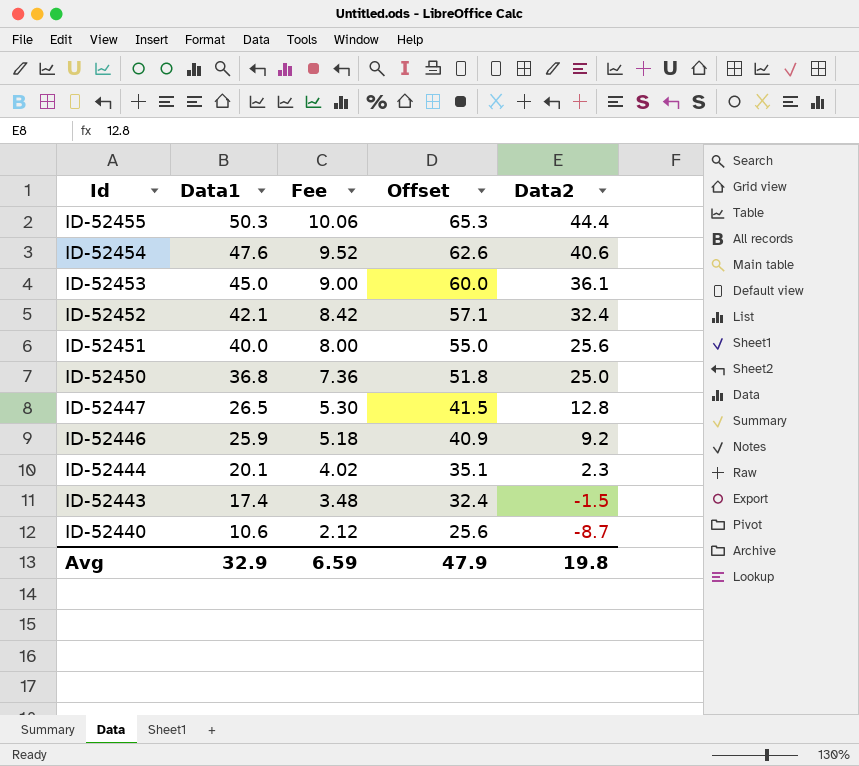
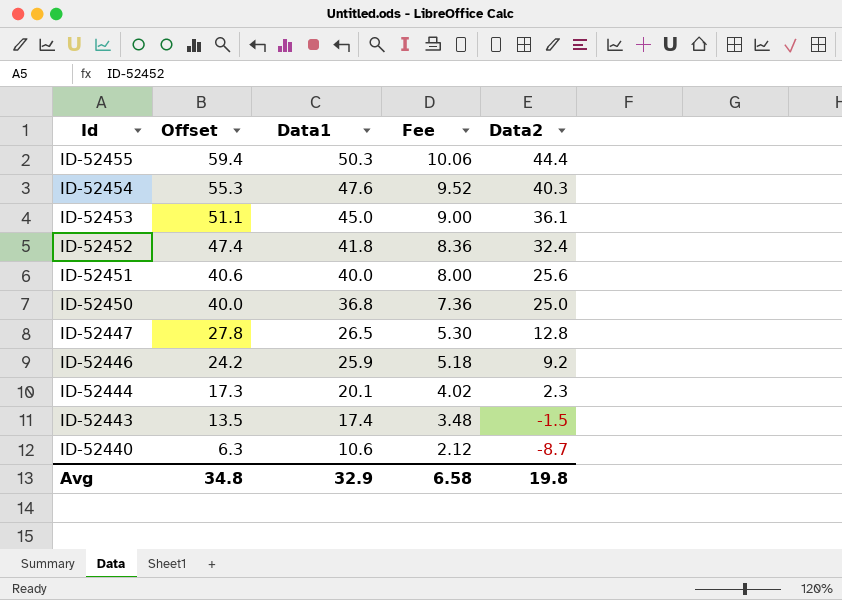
column Offset | formula: [Data1] + 15 -> [Data2] + 15
column Offset | position: 4 -> 2
ID-52454 | Data2: 40.6 -> 40.3
ID-52452 | Data1: 42.1 -> 41.8
ID-52452 | Fee: 8.42 -> 8.36
Avg | Offset: 47.9 -> 34.8
Avg | Fee: 6.59 -> 6.58

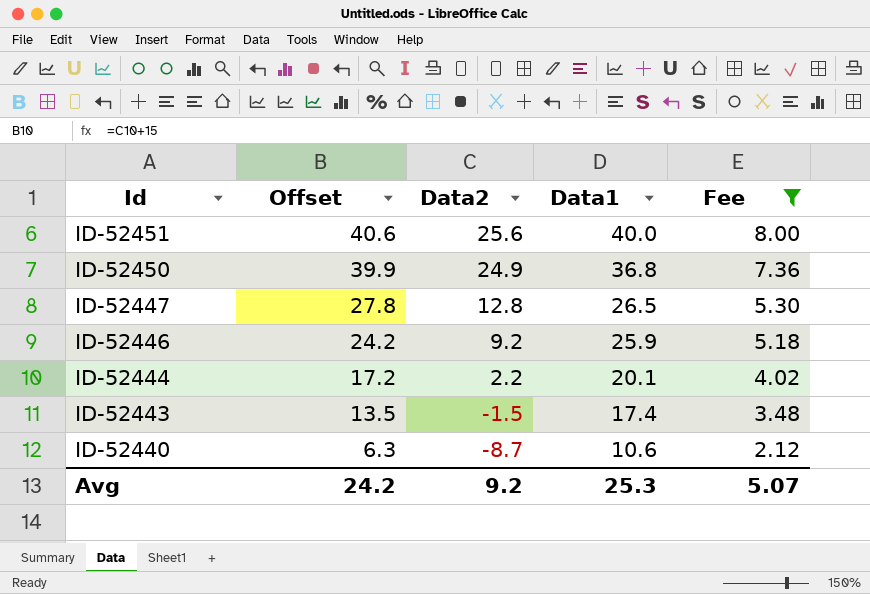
filter: none -> Fee <= 8.00
column Data2 | position: 5 -> 3
ID-52450 | Offset: 40.0 -> 39.9
ID-52450 | Data2: 25.0 -> 24.9
ID-52444 | Offset: 17.3 -> 17.2
ID-52444 | Data2: 2.3 -> 2.2
Avg | Offset: 34.8 -> 24.2
Avg | Data2: 19.8 -> 9.2
Avg | Data1: 32.9 -> 25.3
Avg | Fee: 6.58 -> 5.07

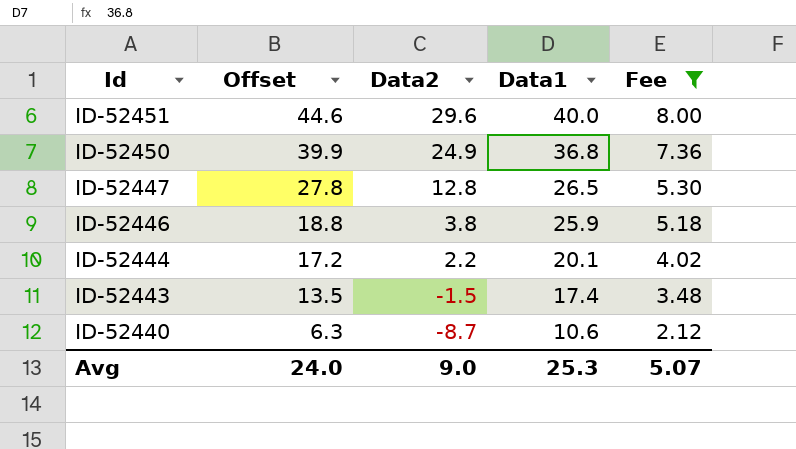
ID-52451 | Offset: 40.6 -> 44.6
ID-52451 | Data2: 25.6 -> 29.6
ID-52446 | Offset: 24.2 -> 18.8
ID-52446 | Data2: 9.2 -> 3.8
Avg | Offset: 24.2 -> 24.0
Avg | Data2: 9.2 -> 9.0

